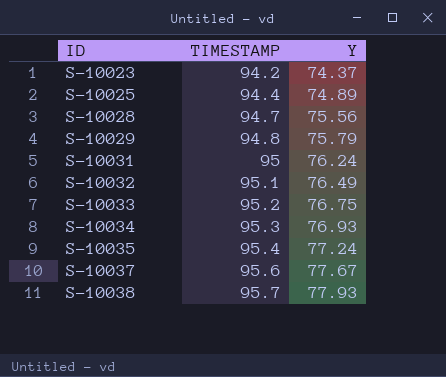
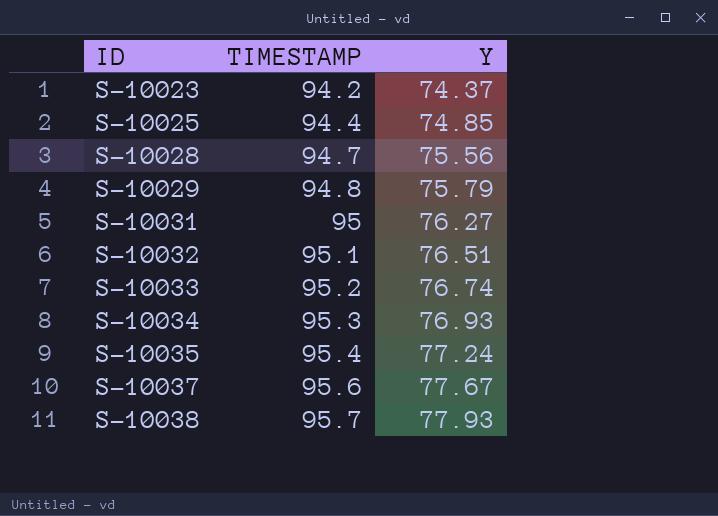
S-10025 | Y: 74.89 -> 74.85
S-10031 | Y: 76.24 -> 76.27
S-10032 | Y: 76.49 -> 76.51
S-10033 | Y: 76.75 -> 76.74

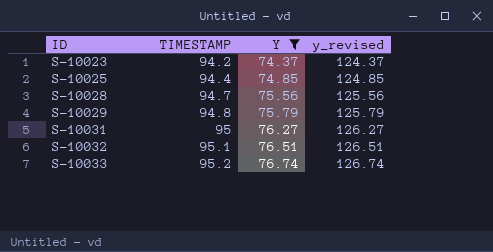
filter: none -> Y <= 76.74
column y_revised | formula: none -> [Y] + 50

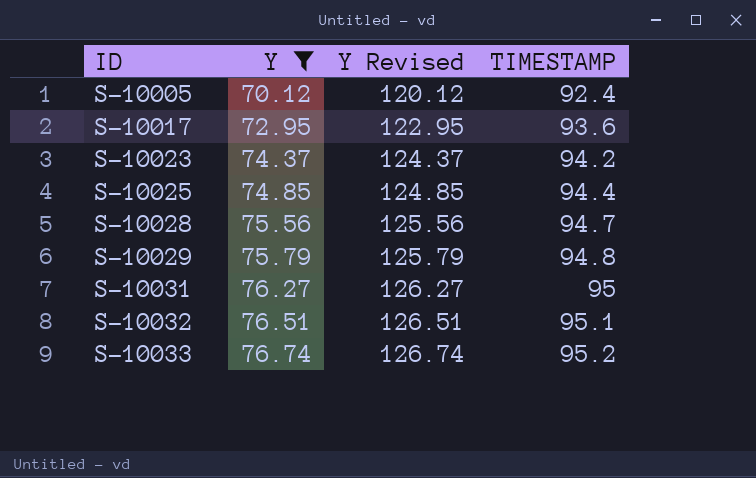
column name: y_revised -> Y Revised
column TIMESTAMP | position: 2 -> 4
row S-10005: none -> 70.12 | 120.12 | 92.4
row S-10017: none -> 72.95 | 122.95 | 93.6

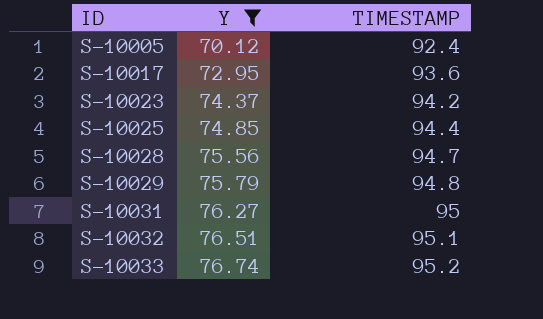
column Y Revised | formula: [Y] + 50 -> none

